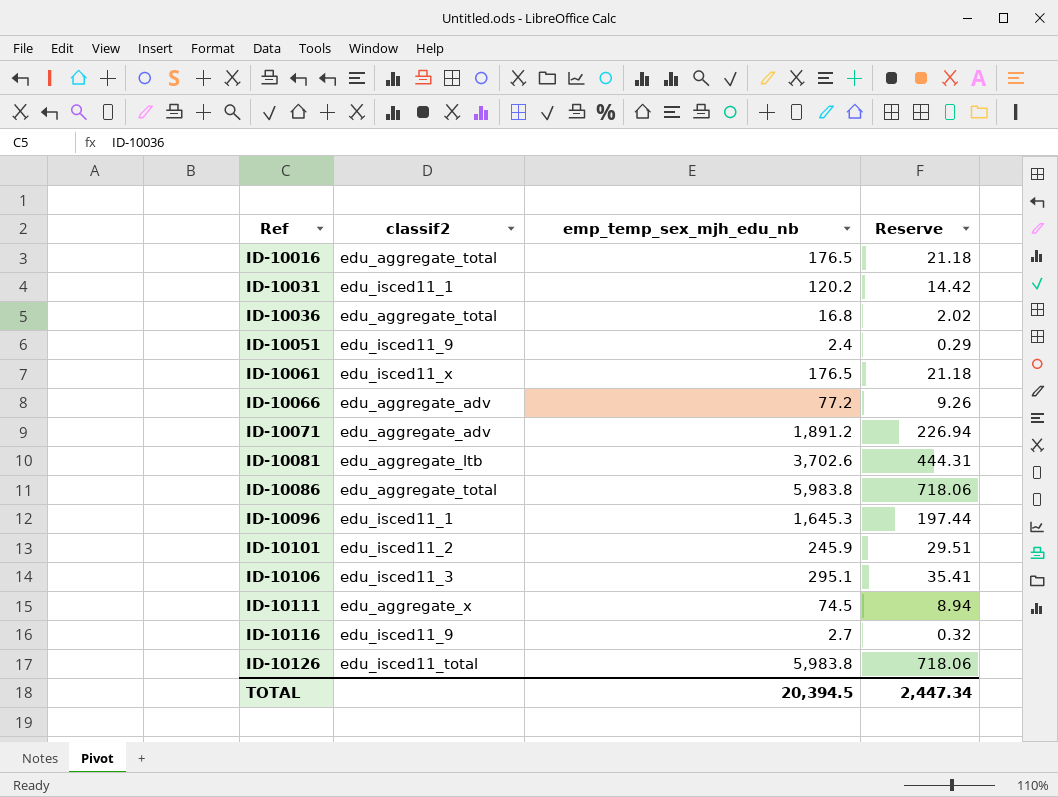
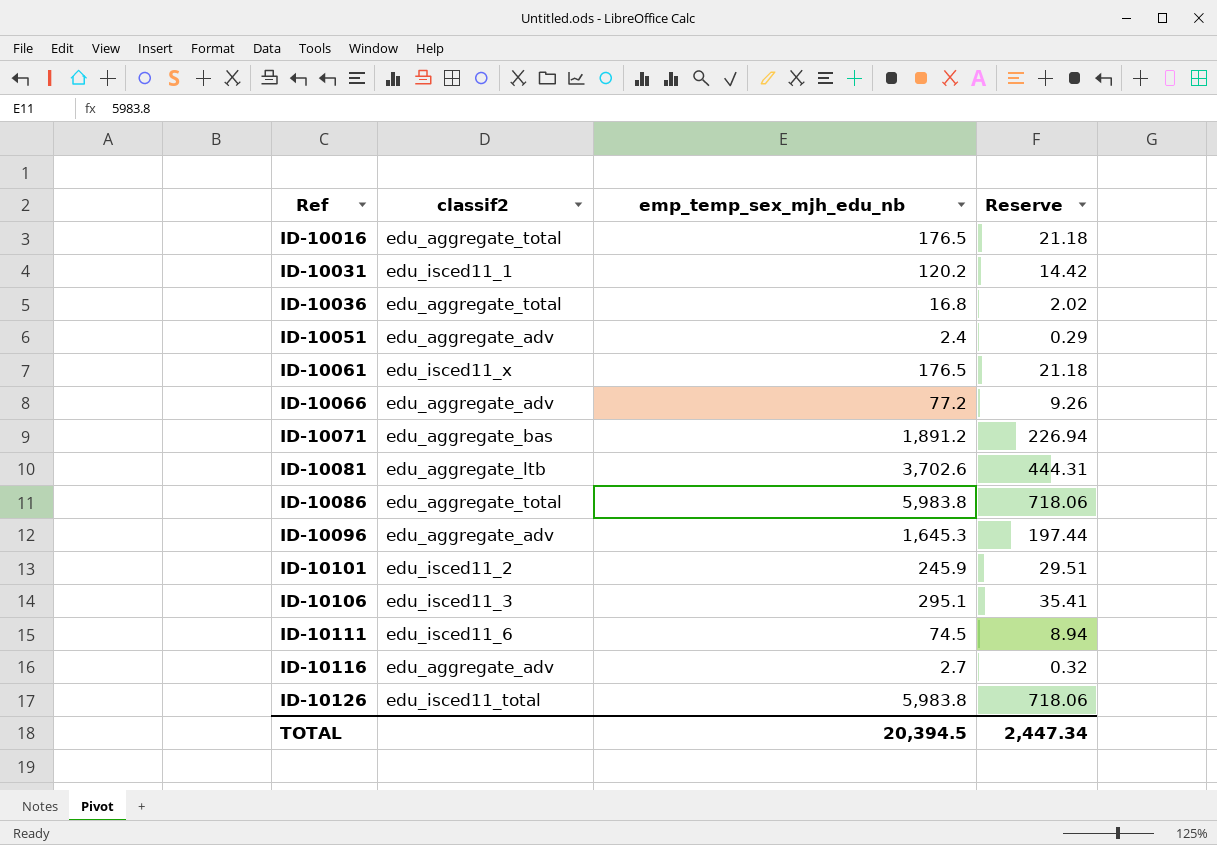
ID-10051 | classif2: edu_isced11_9 -> edu_aggregate_adv
ID-10071 | classif2: edu_aggregate_adv -> edu_aggregate_bas
ID-10096 | classif2: edu_isced11_1 -> edu_aggregate_adv
ID-10111 | classif2: edu_aggregate_x -> edu_isced11_6
ID-10116 | classif2: edu_isced11_9 -> edu_aggregate_adv

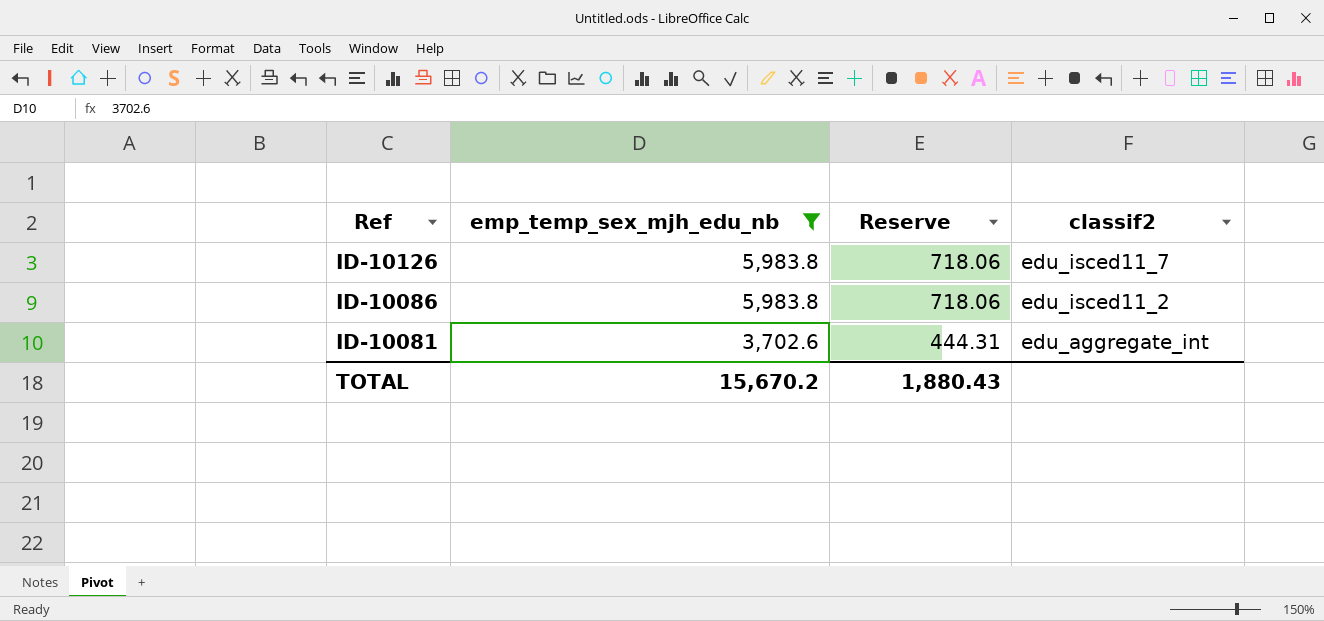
filter: none -> emp_temp_sex_mjh_edu_nb >= 3,702.6
row order: Ref ascending -> Ref descending
column classif2 | position: 2 -> 4
ID-10126 | classif2: edu_isced11_total -> edu_isced11_7
ID-10086 | classif2: edu_aggregate_total -> edu_isced11_2
ID-10081 | classif2: edu_aggregate_ltb -> edu_aggregate_int
TOTAL | emp_temp_sex_mjh_edu_nb: 20,394.5 -> 15,670.2
TOTAL | Reserve: 2,447.34 -> 1,880.43

